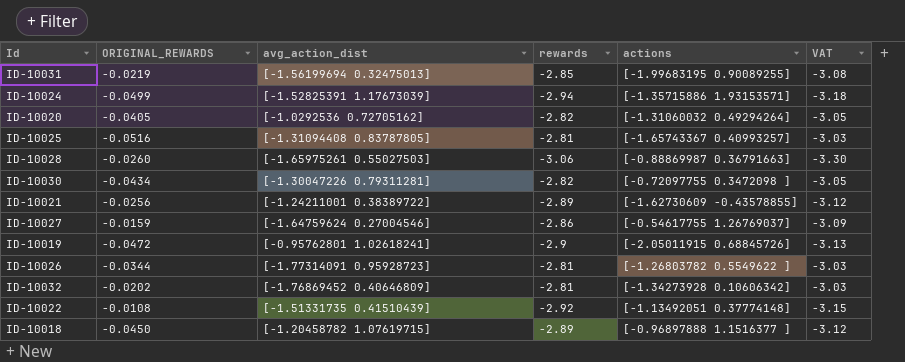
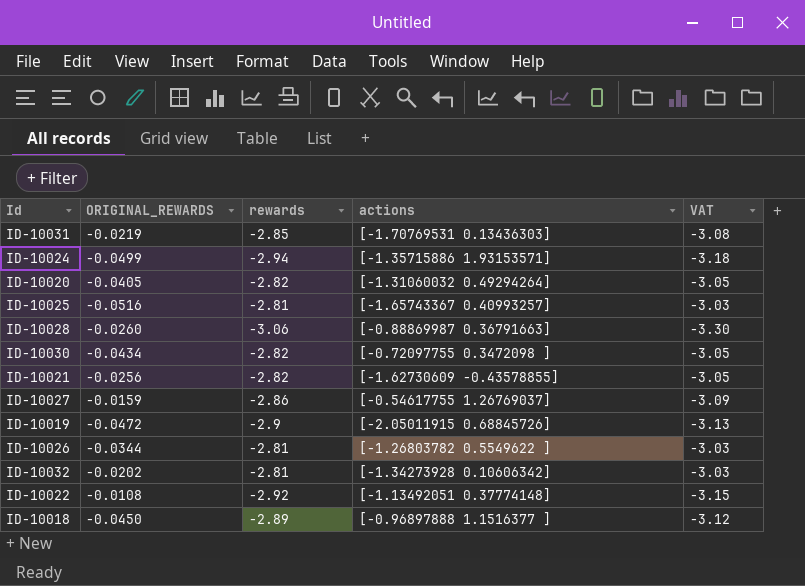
column avg_action_dist | position: 3 -> none
ID-10031 | actions: [-1.99683195 0.90089255] -> [-1.70769531 0.13436303]
ID-10021 | rewards: -2.89 -> -2.82
ID-10021 | VAT: -3.12 -> -3.05

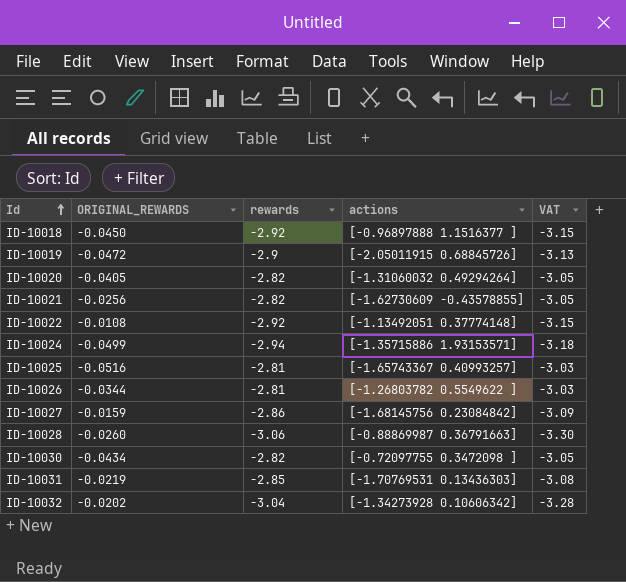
row order: none -> Id ascending
ID-10018 | rewards: -2.89 -> -2.92
ID-10018 | VAT: -3.12 -> -3.15
ID-10027 | actions: [-0.54617755 1.26769037] -> [-1.68145756 0.23084842]
ID-10032 | rewards: -2.81 -> -3.04
ID-10032 | VAT: -3.03 -> -3.28

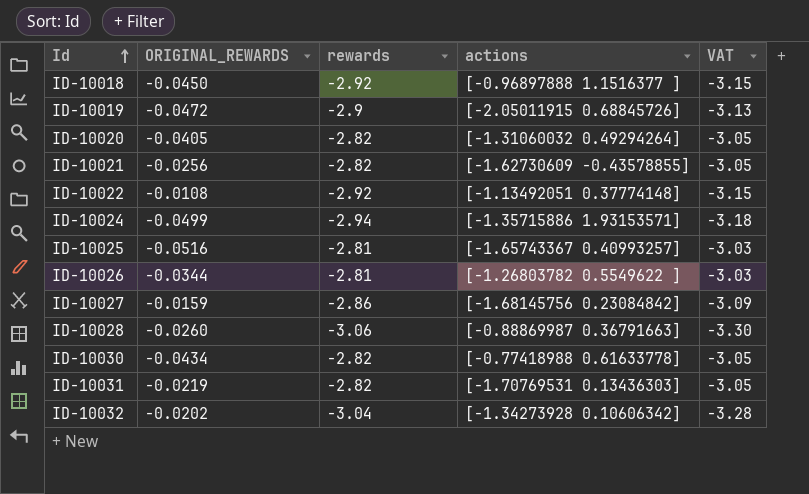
ID-10030 | actions: [-0.72097755 0.3472098 ] -> [-0.77418988 0.61633778]
ID-10031 | rewards: -2.85 -> -2.82
ID-10031 | VAT: -3.08 -> -3.05

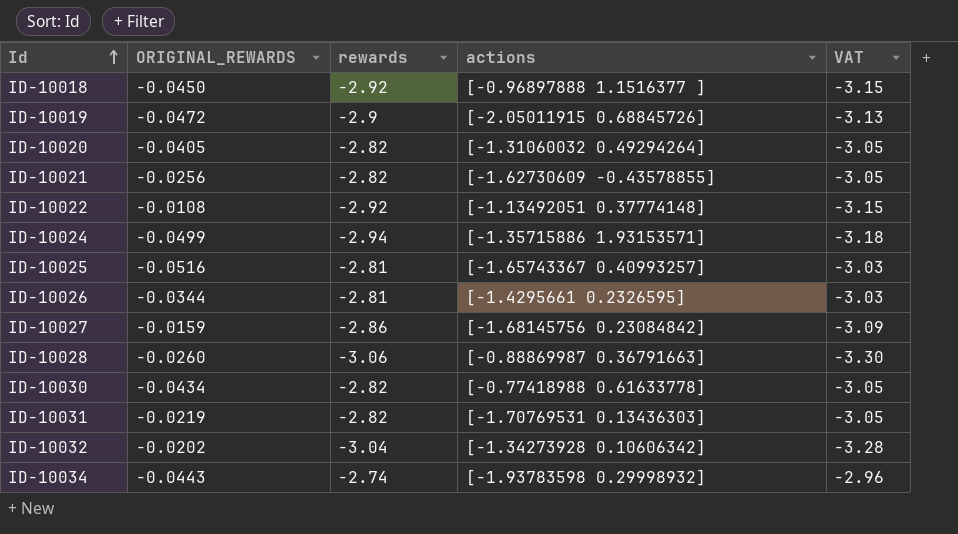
ID-10026 | actions: [-1.26803782 0.5549622 ] -> [-1.4295661 0.2326595]
row ID-10034: none -> -0.0443 | -2.74 | [-1.93783598 0.29998932] | -2.96

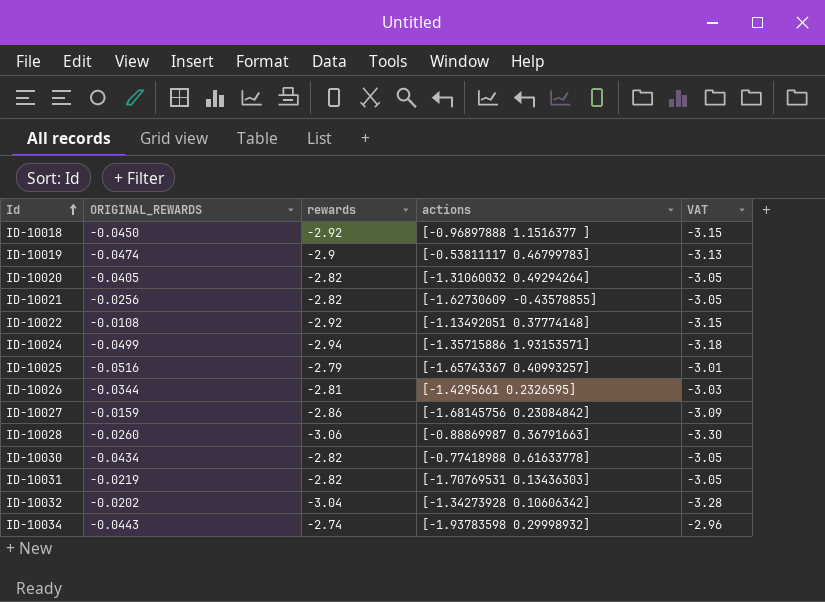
ID-10019 | ORIGINAL_REWARDS: -0.0472 -> -0.0474
ID-10019 | actions: [-2.05011915 0.68845726] -> [-0.53811117 0.46799783]
ID-10025 | rewards: -2.81 -> -2.79
ID-10025 | VAT: -3.03 -> -3.01

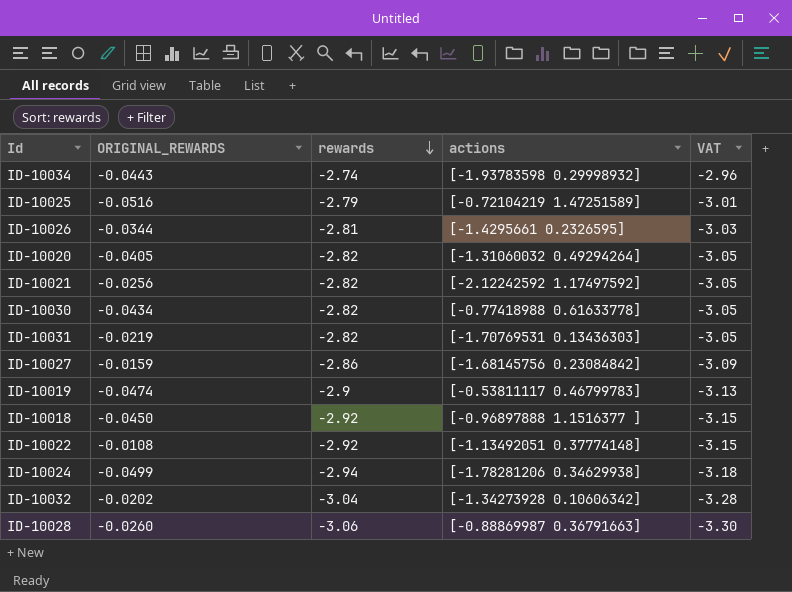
row order: Id ascending -> rewards descending
ID-10025 | actions: [-1.65743367 0.40993257] -> [-0.72104219 1.47251589]
ID-10021 | actions: [-1.62730609 -0.43578855] -> [-2.12242592 1.17497592]
ID-10024 | actions: [-1.35715886 1.93153571] -> [-1.78281206 0.34629938]

